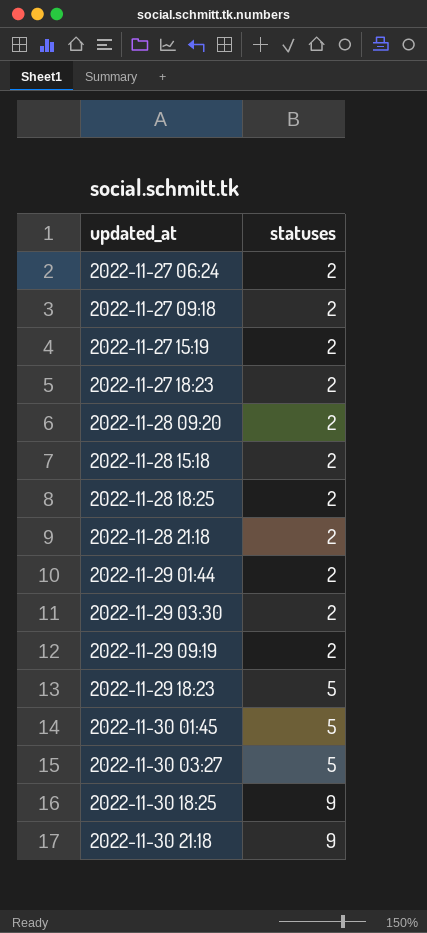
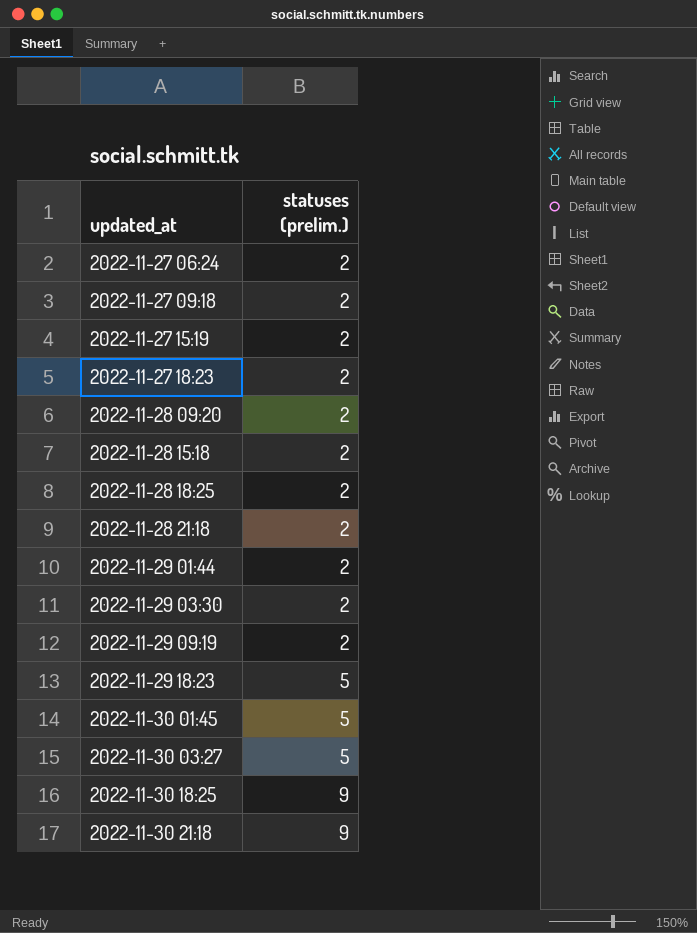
column name: statuses -> statuses (prelim.)

